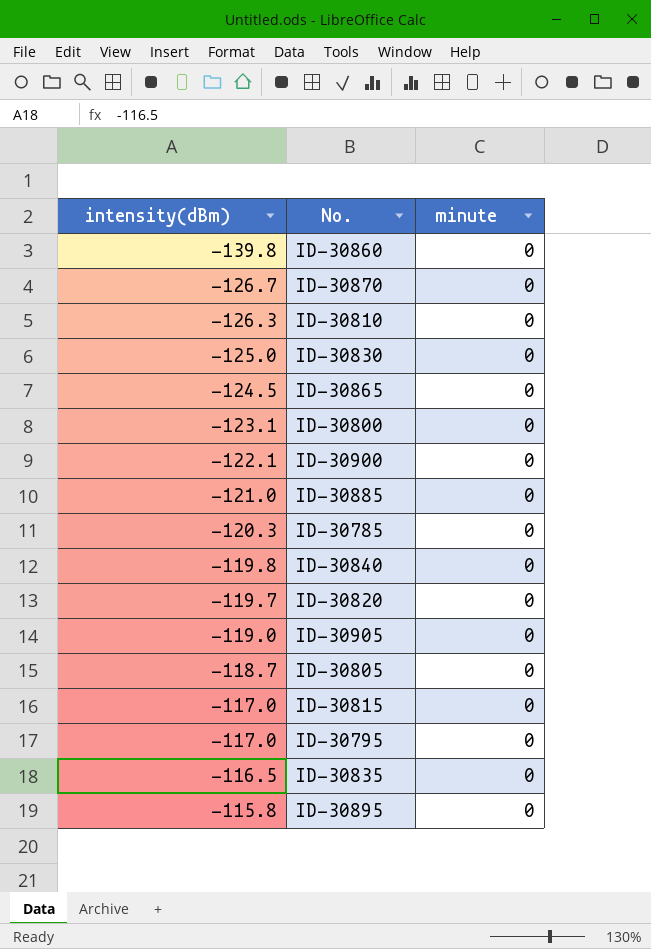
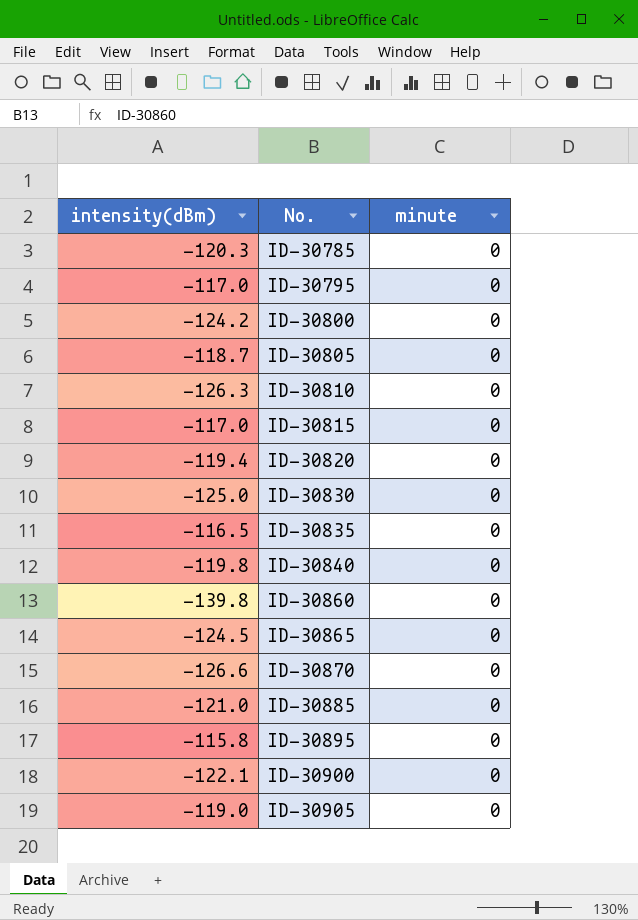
row order: intensity(dBm) ascending -> No. ascending
ID-30800 | intensity(dBm): -123.1 -> -124.2
ID-30820 | intensity(dBm): -119.7 -> -119.4
ID-30870 | intensity(dBm): -126.7 -> -126.6

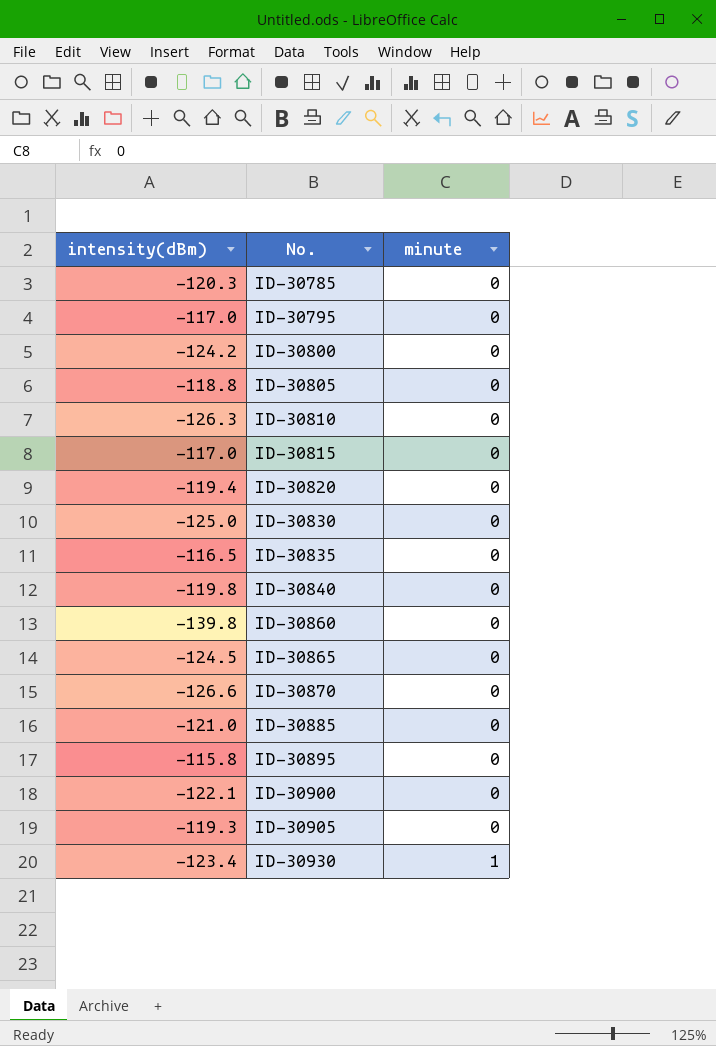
ID-30805 | intensity(dBm): -118.7 -> -118.8
ID-30905 | intensity(dBm): -119.0 -> -119.3
row ID-30930: none -> -123.4 | 1

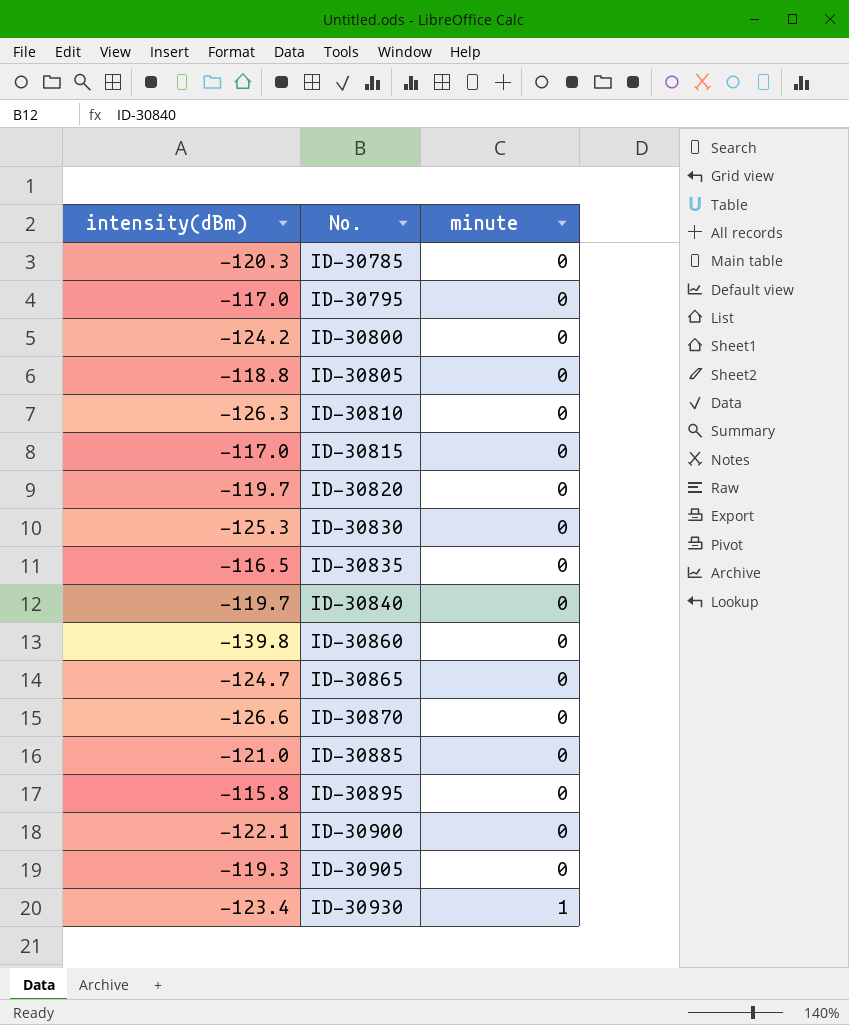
ID-30820 | intensity(dBm): -119.4 -> -119.7
ID-30830 | intensity(dBm): -125.0 -> -125.3
ID-30840 | intensity(dBm): -119.8 -> -119.7
ID-30865 | intensity(dBm): -124.5 -> -124.7

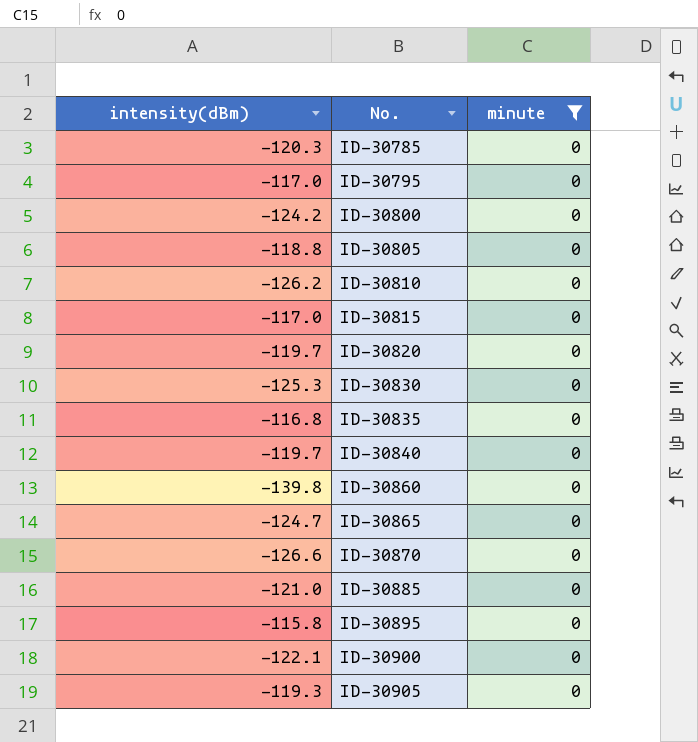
filter: none -> minute = 0
ID-30810 | intensity(dBm): -126.3 -> -126.2
ID-30835 | intensity(dBm): -116.5 -> -116.8

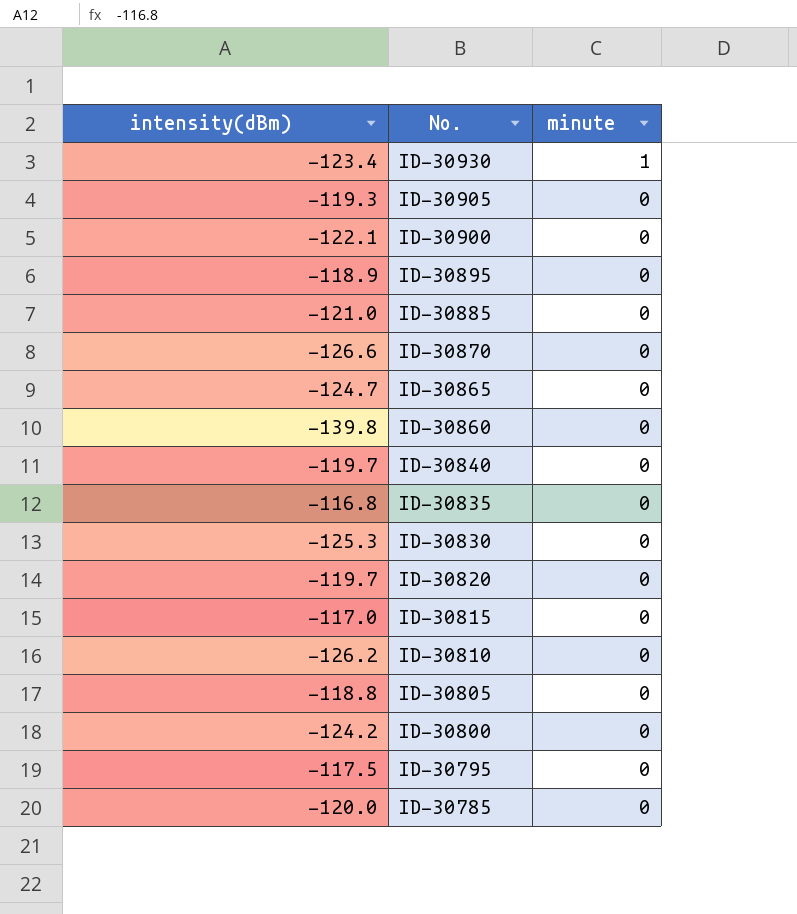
filter: minute = 0 -> none
row order: No. ascending -> No. descending
ID-30895 | intensity(dBm): -115.8 -> -118.9
ID-30795 | intensity(dBm): -117.0 -> -117.5
ID-30785 | intensity(dBm): -120.3 -> -120.0

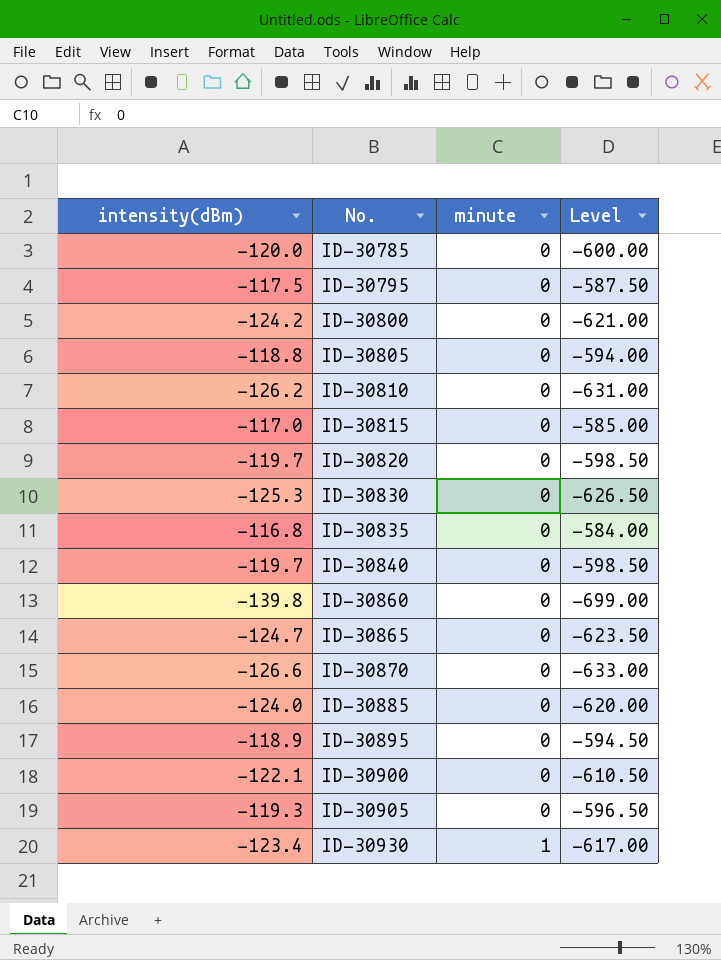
row order: No. descending -> No. ascending
column Level | formula: none -> [intensity(dBm)] * 5
ID-30885 | intensity(dBm): -121.0 -> -124.0

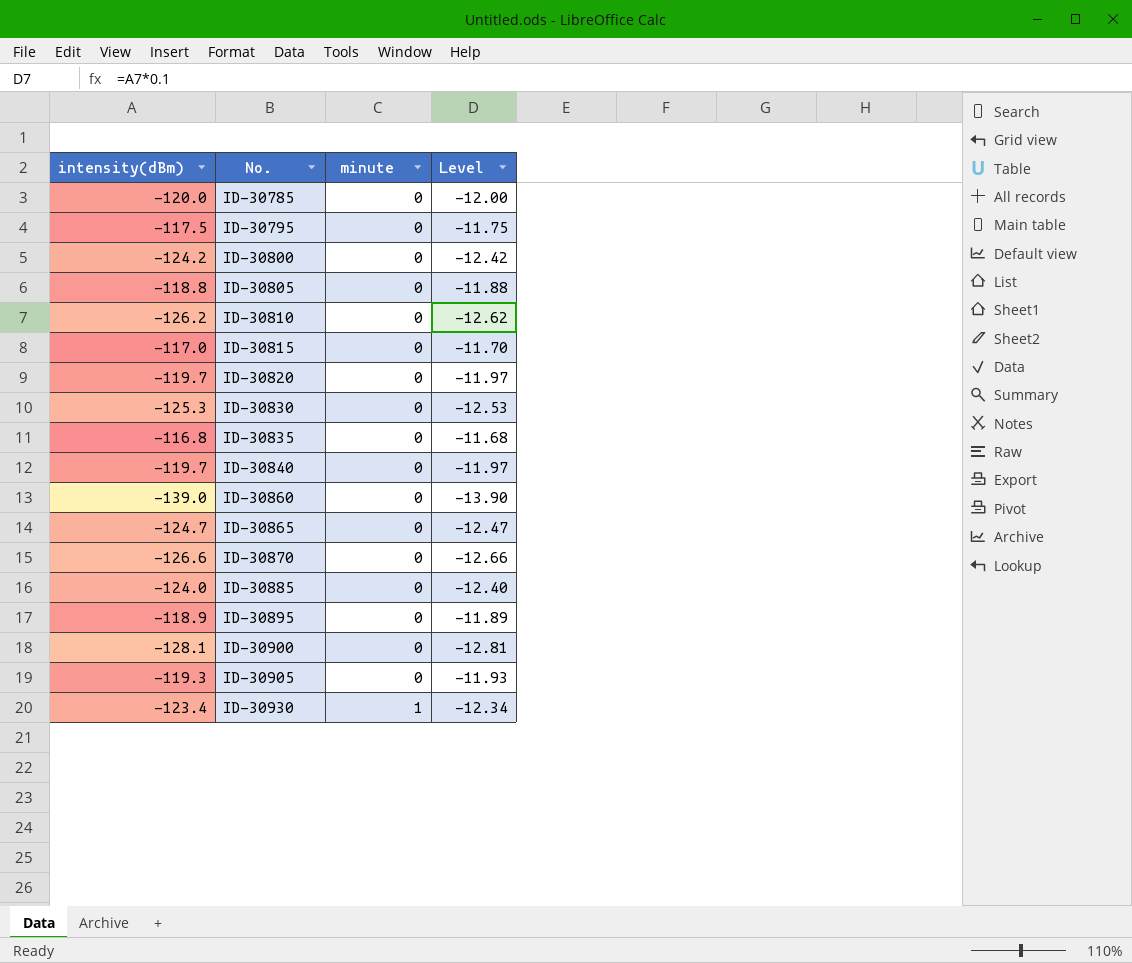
column Level | formula: [intensity(dBm)] * 5 -> [intensity(dBm)] * 0.1
ID-30860 | intensity(dBm): -139.8 -> -139.0
ID-30900 | intensity(dBm): -122.1 -> -128.1

